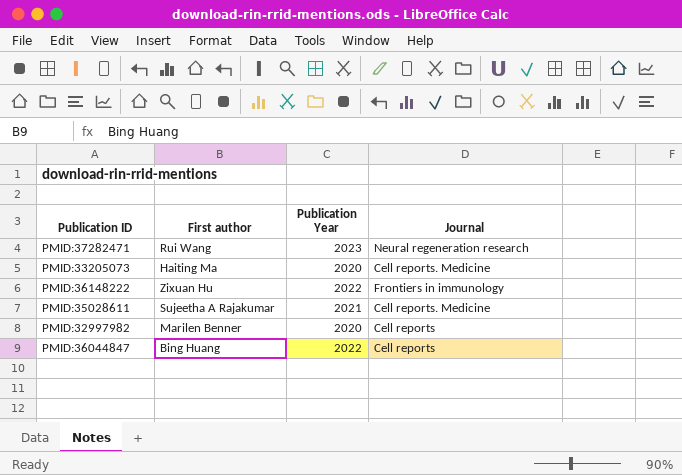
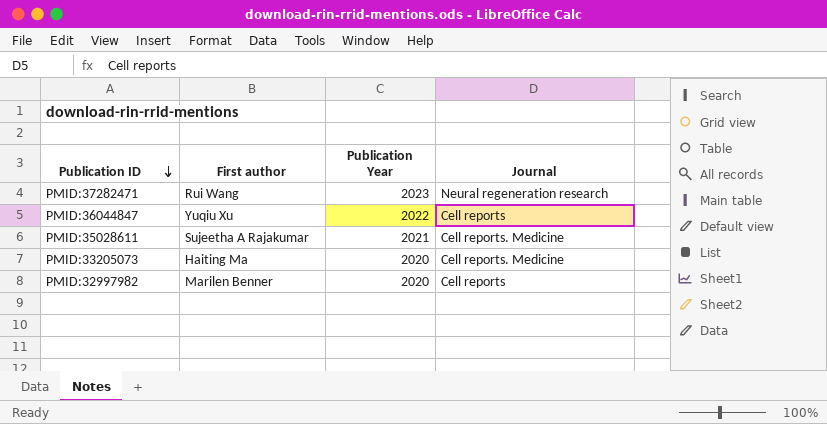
row order: none -> Publication ID descending
row PMID:36148222: Zixuan Hu | 2022 | Frontiers in immunology -> none
PMID:36044847 | First author: Bing Huang -> Yuqiu Xu

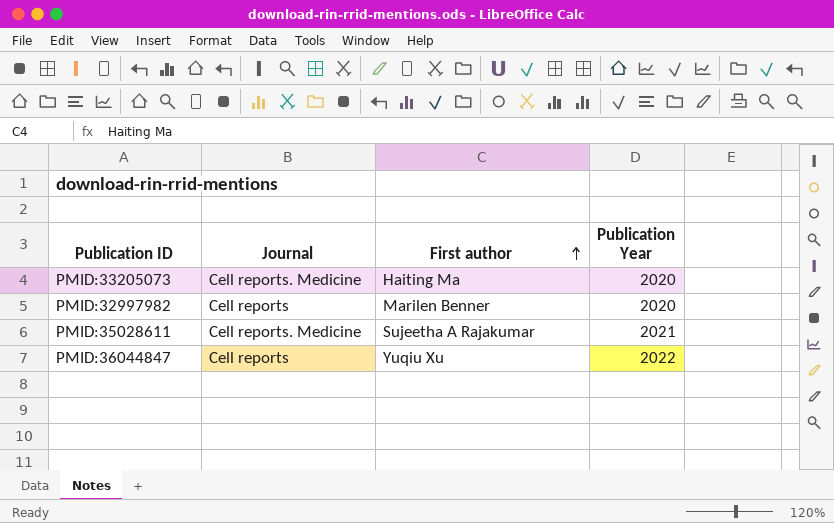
row order: Publication ID descending -> First author ascending
column Journal | position: 4 -> 2
row PMID:37282471: Rui Wang | 2023 | Neural regeneration research -> none

